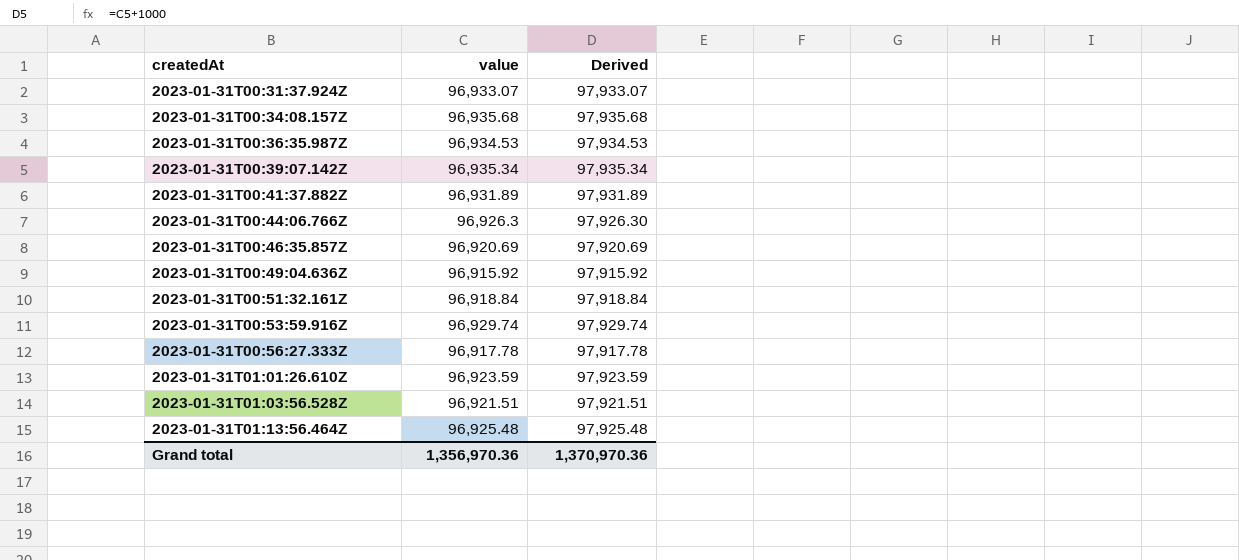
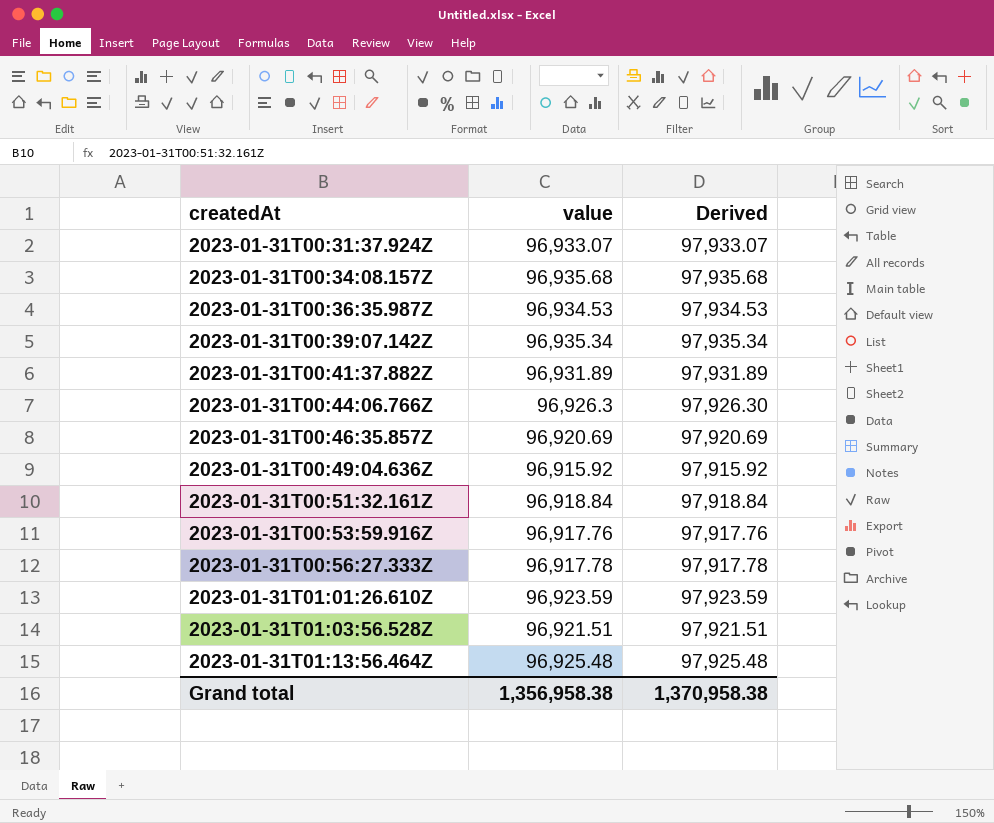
2023-01-31T00:53:59.916Z | value: 96,929.74 -> 96,917.76
2023-01-31T00:53:59.916Z | Derived: 97,929.74 -> 97,917.76
Grand total | value: 1,356,970.36 -> 1,356,958.38
Grand total | Derived: 1,370,970.36 -> 1,370,958.38

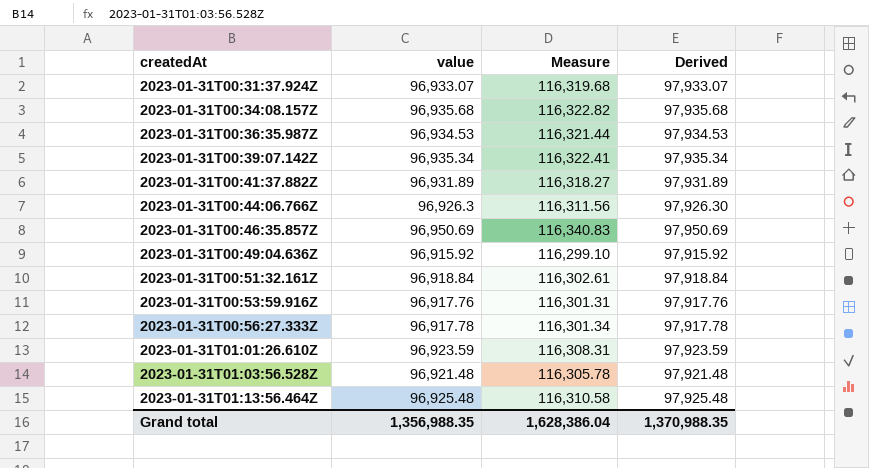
column Measure | formula: none -> [value] * 1.2
2023-01-31T00:46:35.857Z | value: 96,920.69 -> 96,950.69
2023-01-31T00:46:35.857Z | Derived: 97,920.69 -> 97,950.69
2023-01-31T01:03:56.528Z | value: 96,921.51 -> 96,921.48
2023-01-31T01:03:56.528Z | Derived: 97,921.51 -> 97,921.48
Grand total | value: 1,356,958.38 -> 1,356,988.35
Grand total | Derived: 1,370,958.38 -> 1,370,988.35

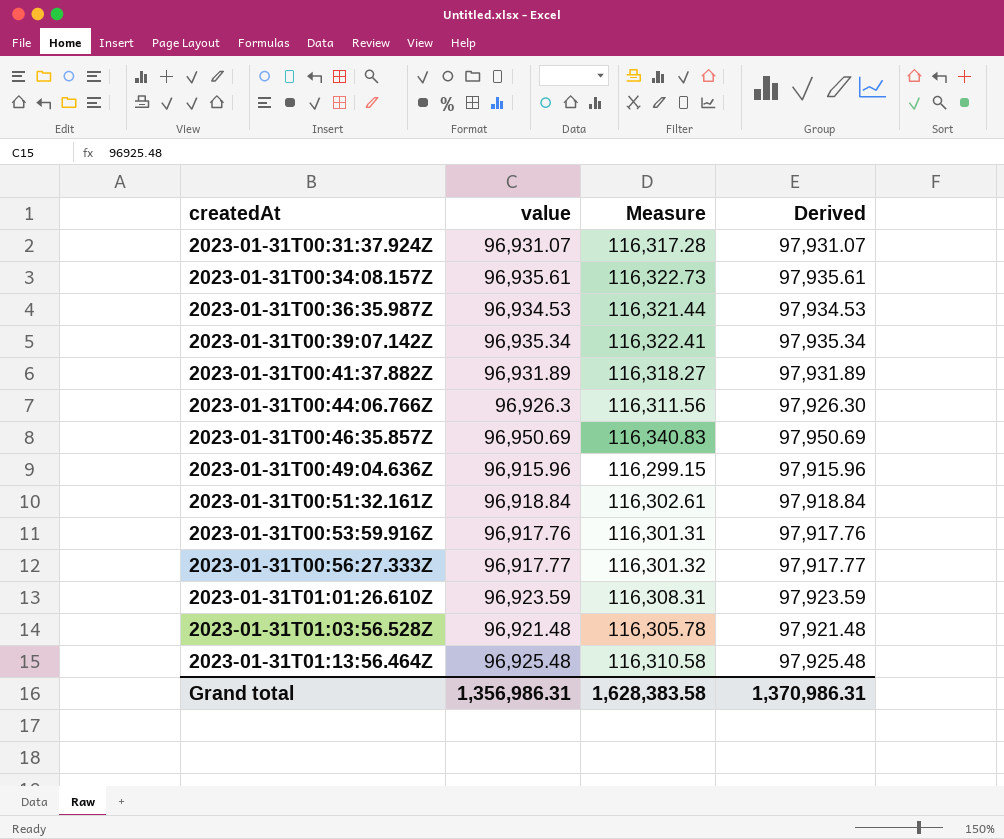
2023-01-31T00:31:37.924Z | value: 96,933.07 -> 96,931.07
2023-01-31T00:31:37.924Z | Measure: 116,319.68 -> 116,317.28
2023-01-31T00:31:37.924Z | Derived: 97,933.07 -> 97,931.07
2023-01-31T00:34:08.157Z | value: 96,935.68 -> 96,935.61
2023-01-31T00:34:08.157Z | Measure: 116,322.82 -> 116,322.73
2023-01-31T00:34:08.157Z | Derived: 97,935.68 -> 97,935.61
2023-01-31T00:49:04.636Z | value: 96,915.92 -> 96,915.96
2023-01-31T00:49:04.636Z | Measure: 116,299.10 -> 116,299.15
2023-01-31T00:49:04.636Z | Derived: 97,915.92 -> 97,915.96
2023-01-31T00:56:27.333Z | value: 96,917.78 -> 96,917.77
2023-01-31T00:56:27.333Z | Measure: 116,301.34 -> 116,301.32
2023-01-31T00:56:27.333Z | Derived: 97,917.78 -> 97,917.77
Grand total | value: 1,356,988.35 -> 1,356,986.31
Grand total | Measure: 1,628,386.04 -> 1,628,383.58
Grand total | Derived: 1,370,988.35 -> 1,370,986.31

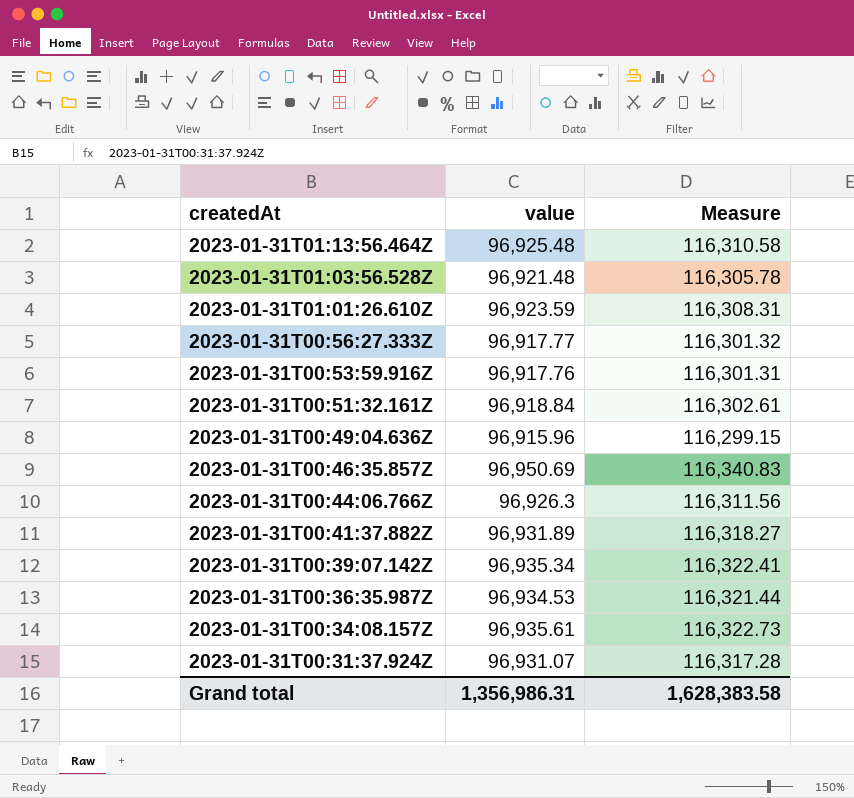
row order: createdAt ascending -> createdAt descending
column Derived | formula: [value] + 1000 -> none

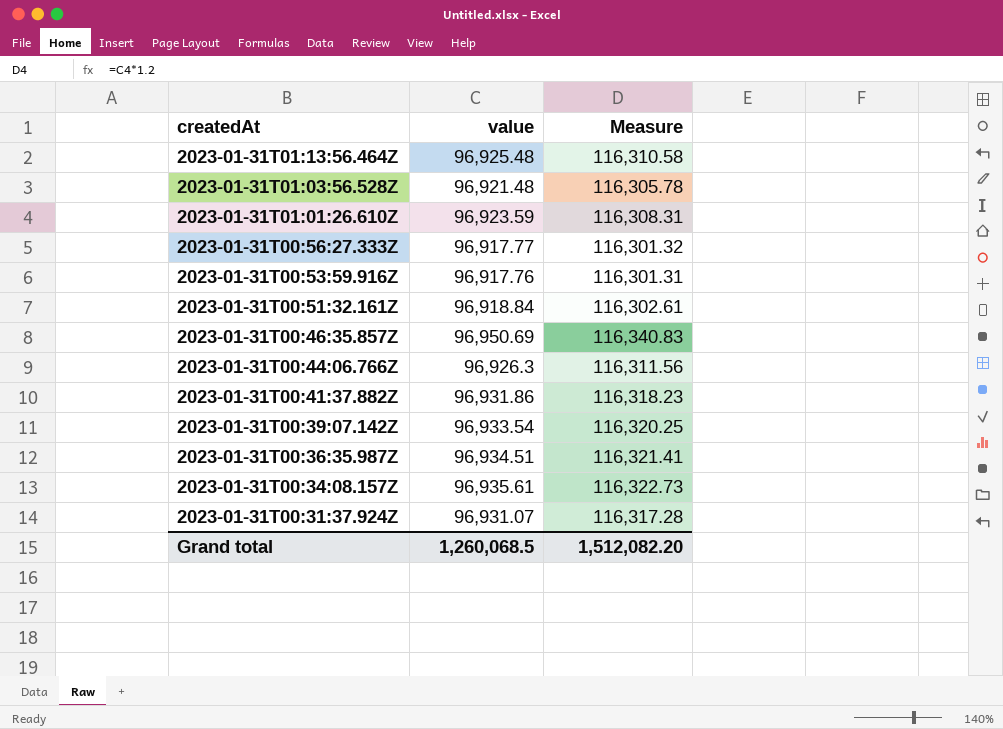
row 2023-01-31T00:49:04.636Z: 96,915.96 | 116,299.15 -> none
2023-01-31T00:41:37.882Z | value: 96,931.89 -> 96,931.86
2023-01-31T00:41:37.882Z | Measure: 116,318.27 -> 116,318.23
2023-01-31T00:39:07.142Z | value: 96,935.34 -> 96,933.54
2023-01-31T00:39:07.142Z | Measure: 116,322.41 -> 116,320.25
2023-01-31T00:36:35.987Z | value: 96,934.53 -> 96,934.51
2023-01-31T00:36:35.987Z | Measure: 116,321.44 -> 116,321.41
Grand total | value: 1,356,986.31 -> 1,260,068.5
Grand total | Measure: 1,628,383.58 -> 1,512,082.20

